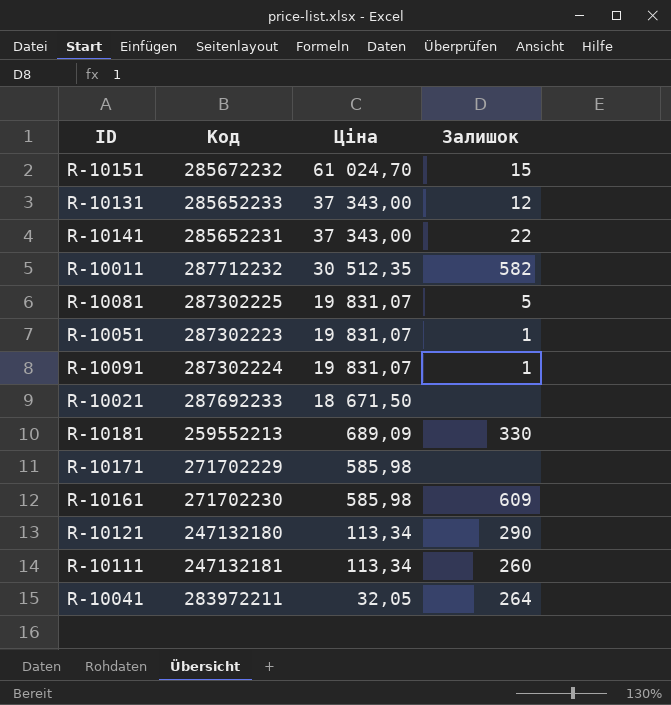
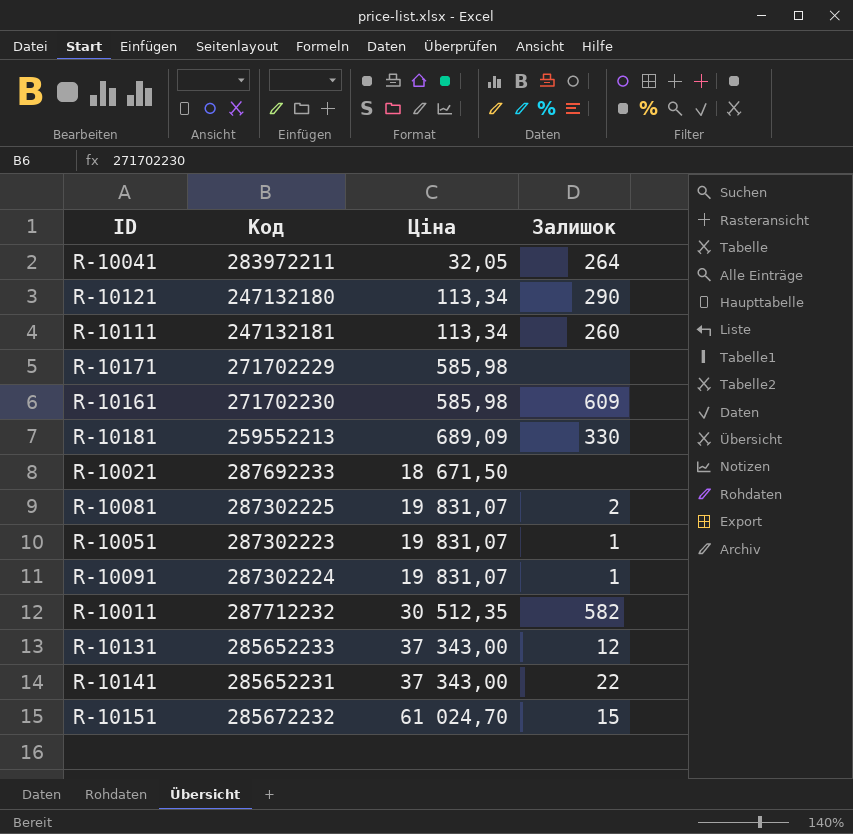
row order: Ціна descending -> Ціна ascending
R-10081 | Залишок: 5 -> 2

